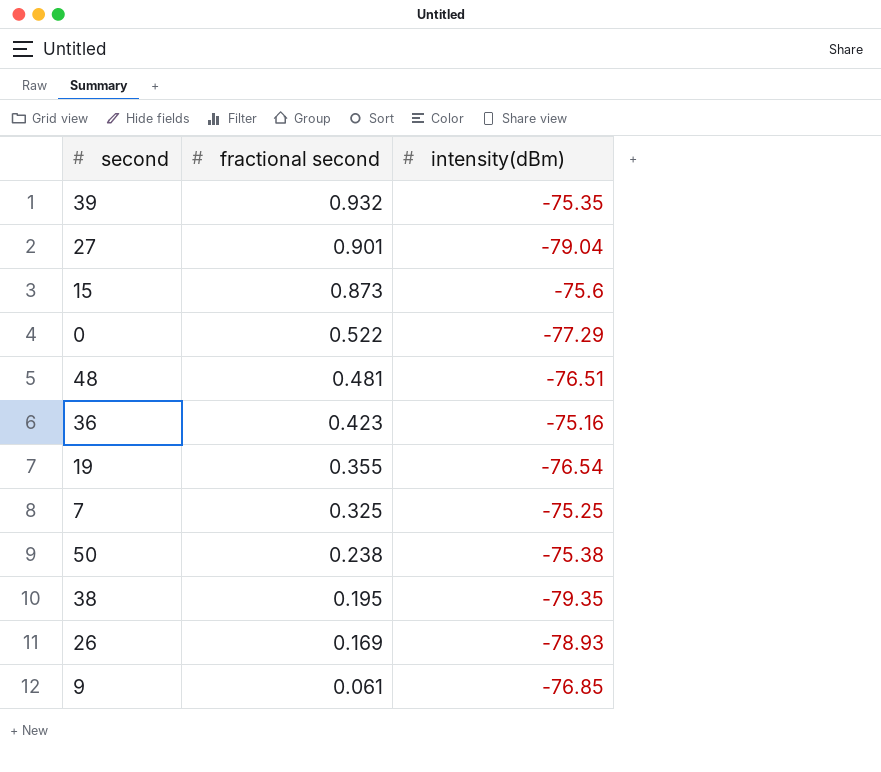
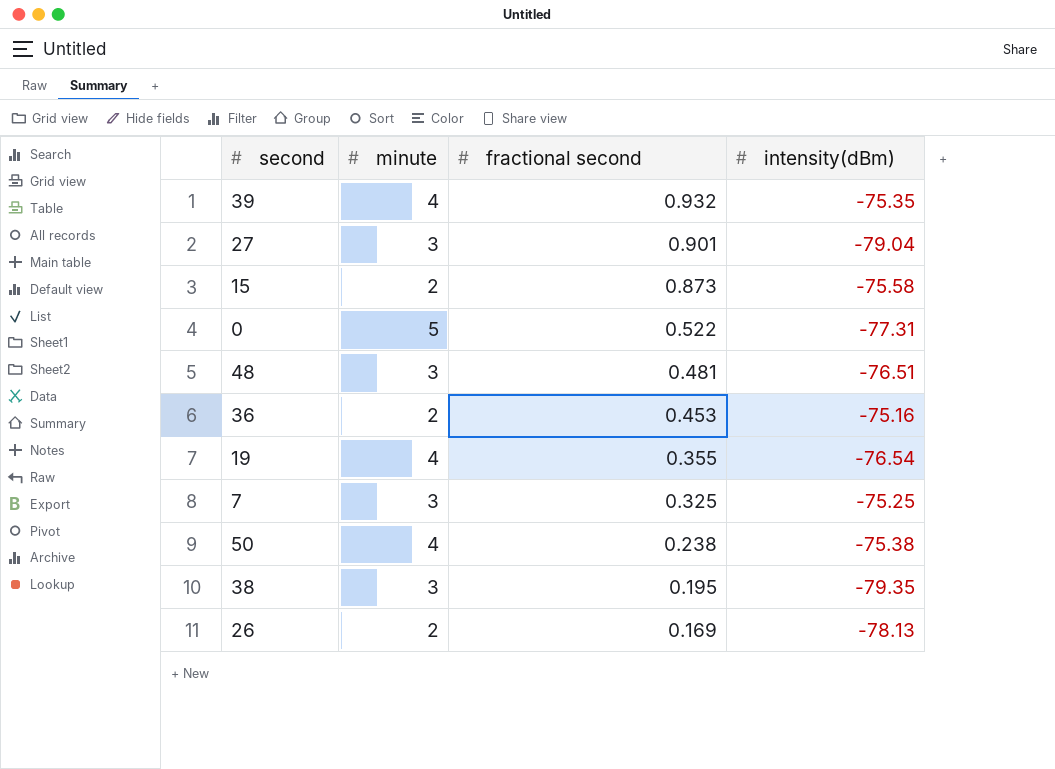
column minute | position: none -> 2
row 9: 0.061 | -76.85 -> none
15 | intensity(dBm): -75.6 -> -75.58
0 | intensity(dBm): -77.29 -> -77.31
36 | fractional second: 0.423 -> 0.453
26 | intensity(dBm): -78.93 -> -78.13

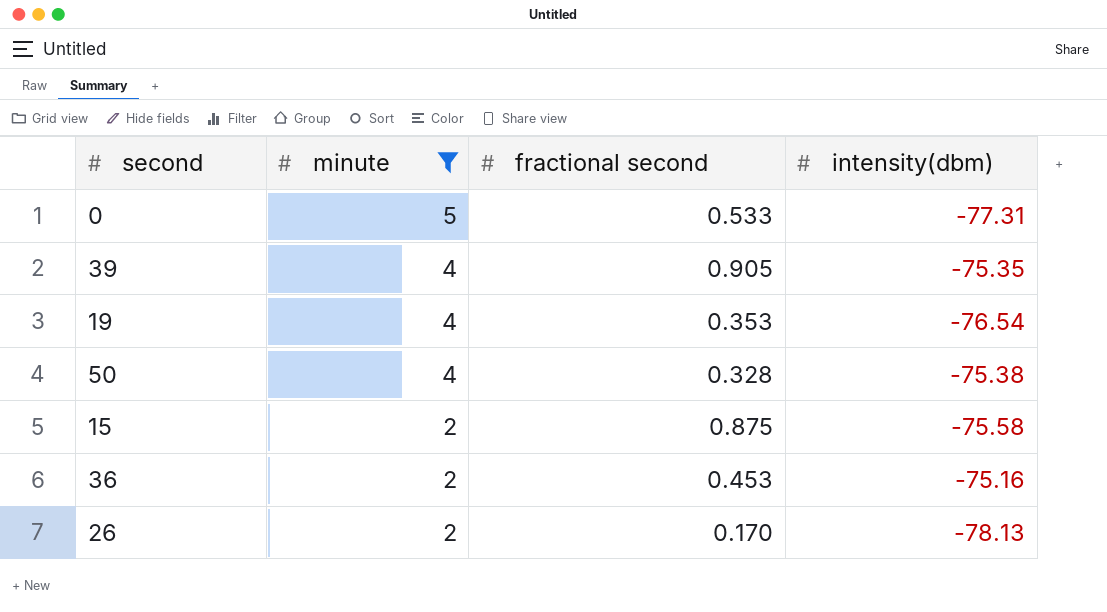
filter: none -> minute != 3
row order: fractional second descending -> minute descending
column name: intensity(dBm) -> intensity(dbm)
0 | fractional second: 0.522 -> 0.533
39 | fractional second: 0.932 -> 0.905
19 | fractional second: 0.355 -> 0.353
50 | fractional second: 0.238 -> 0.328
15 | fractional second: 0.873 -> 0.875
26 | fractional second: 0.169 -> 0.170

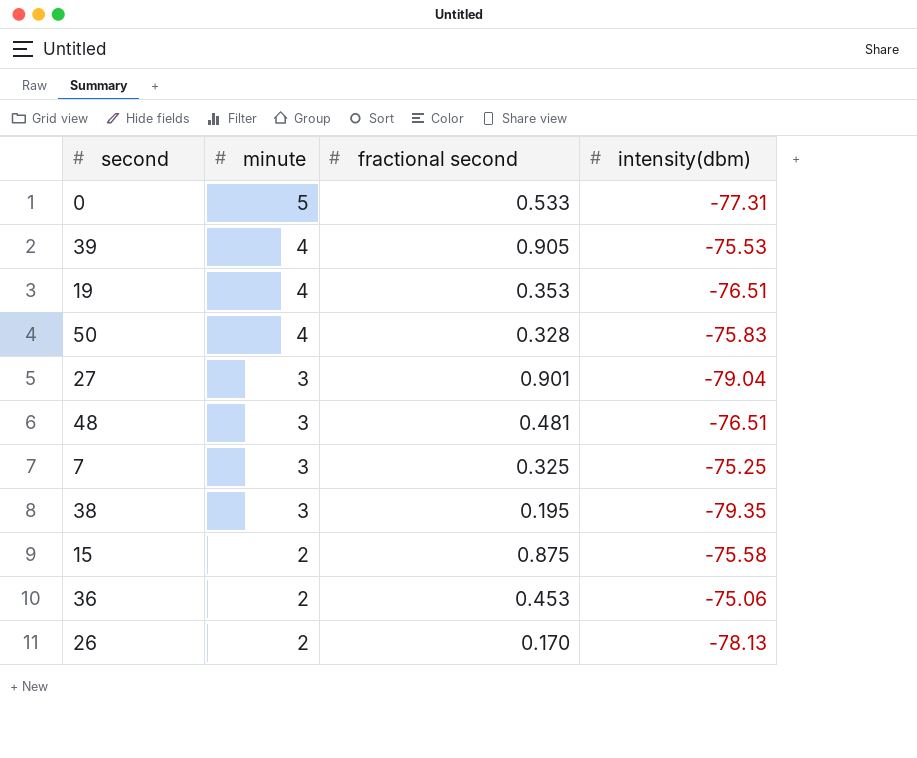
filter: minute != 3 -> none
39 | intensity(dbm): -75.35 -> -75.53
19 | intensity(dbm): -76.54 -> -76.51
50 | intensity(dbm): -75.38 -> -75.83
36 | intensity(dbm): -75.16 -> -75.06

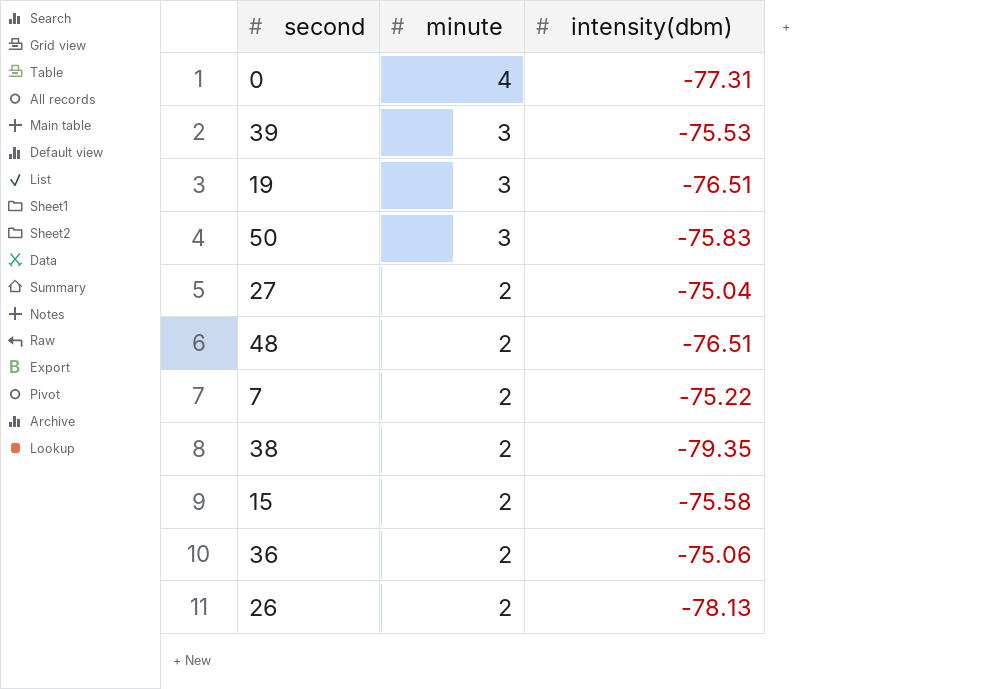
column fractional second | position: 3 -> none
0 | minute: 5 -> 4
39 | minute: 4 -> 3
19 | minute: 4 -> 3
50 | minute: 4 -> 3
27 | minute: 3 -> 2
27 | intensity(dbm): -79.04 -> -75.04
48 | minute: 3 -> 2
7 | minute: 3 -> 2
7 | intensity(dbm): -75.25 -> -75.22
38 | minute: 3 -> 2

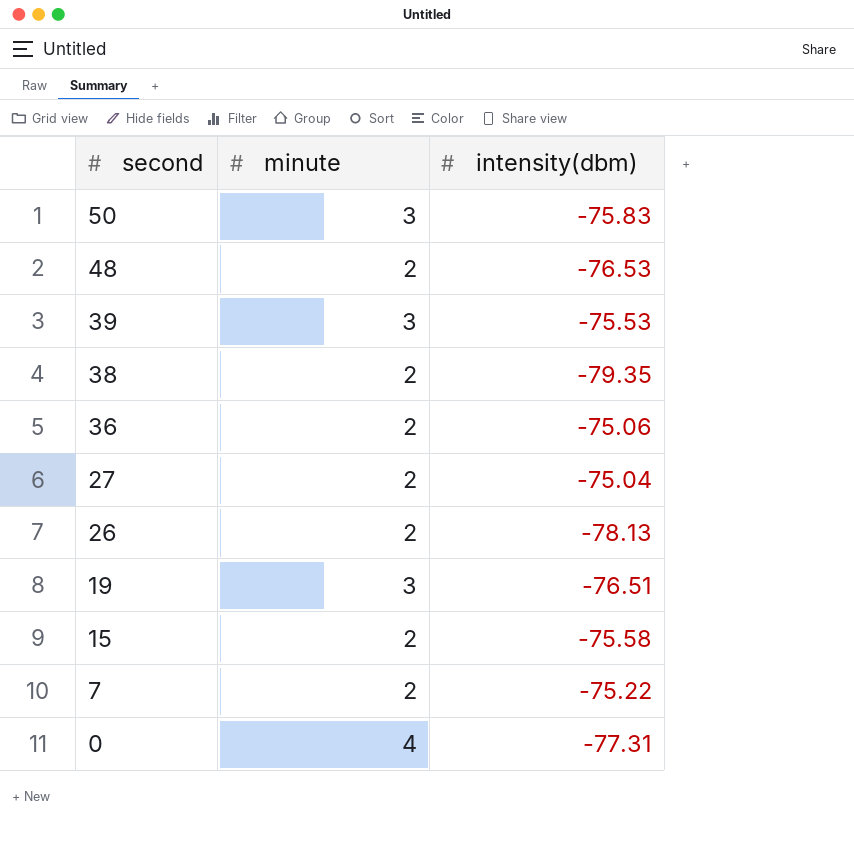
row order: minute descending -> second descending
48 | intensity(dbm): -76.51 -> -76.53

